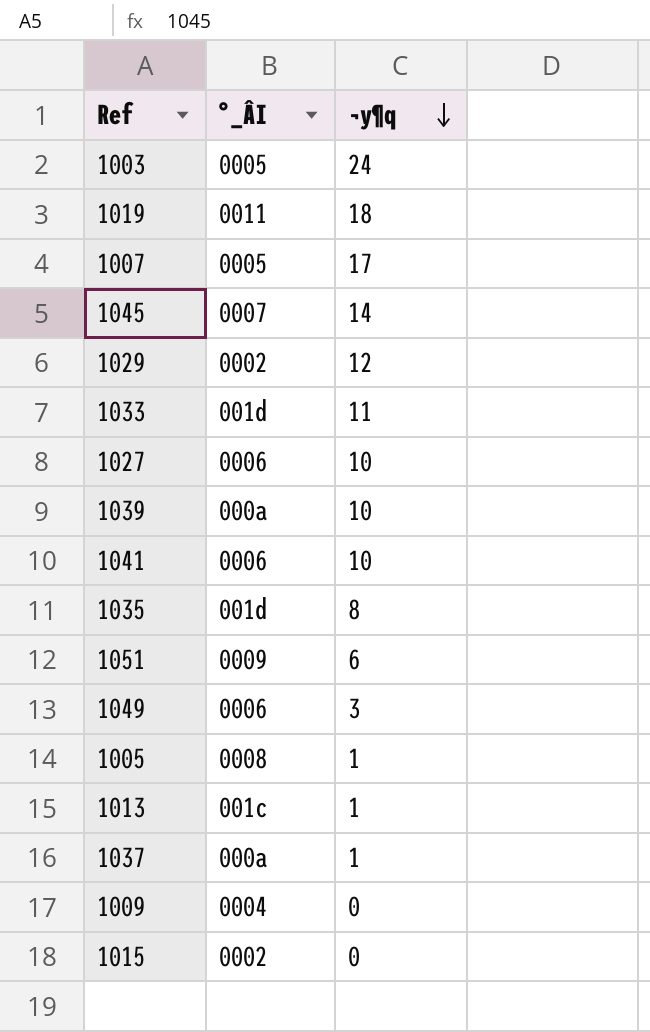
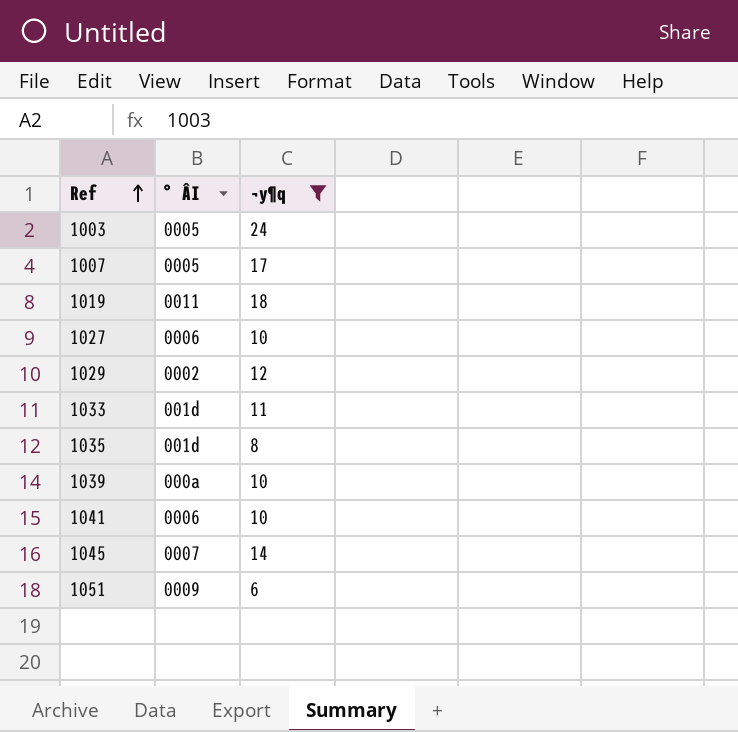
filter: none -> ¬y¶q >= 6
row order: ¬y¶q descending -> Ref ascending
column name: °_ÂI -> ° ÂI

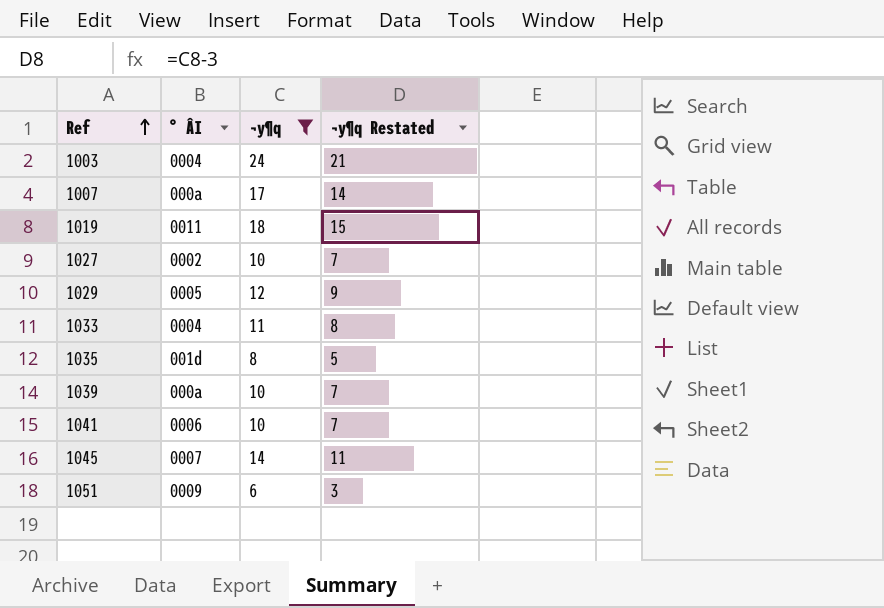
column ¬y¶q Restated | formula: none -> [¬y¶q] - 3
1003 | ° ÂI: 0005 -> 0004
1007 | ° ÂI: 0005 -> 000a
1027 | ° ÂI: 0006 -> 0002
1029 | ° ÂI: 0002 -> 0005
1033 | ° ÂI: 001d -> 0004

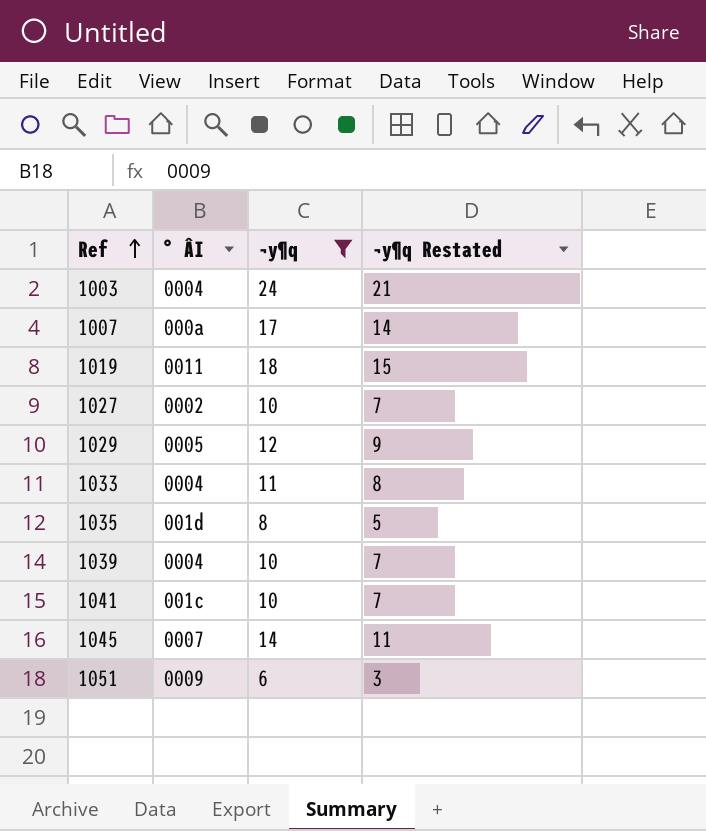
1039 | ° ÂI: 000a -> 0004
1041 | ° ÂI: 0006 -> 001c

